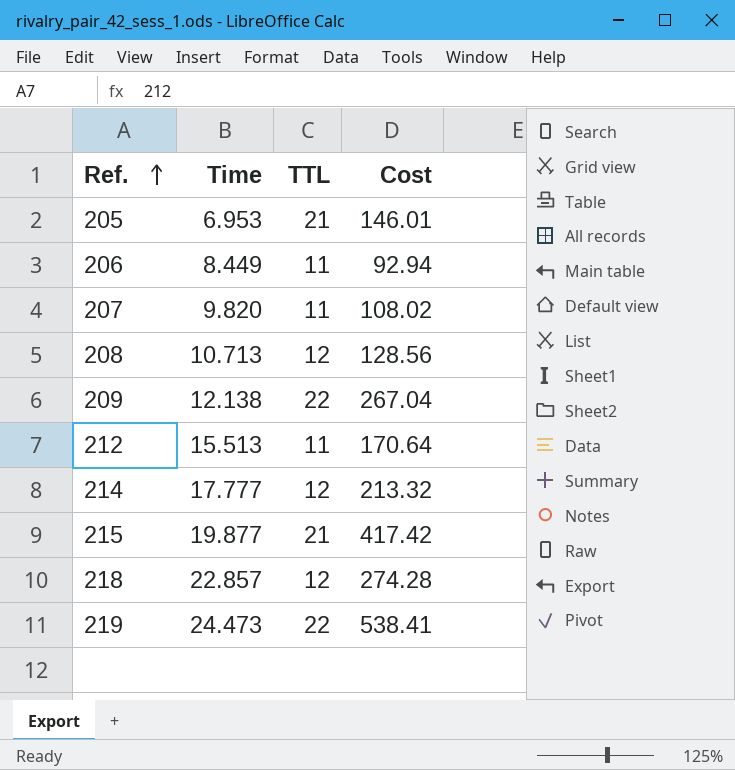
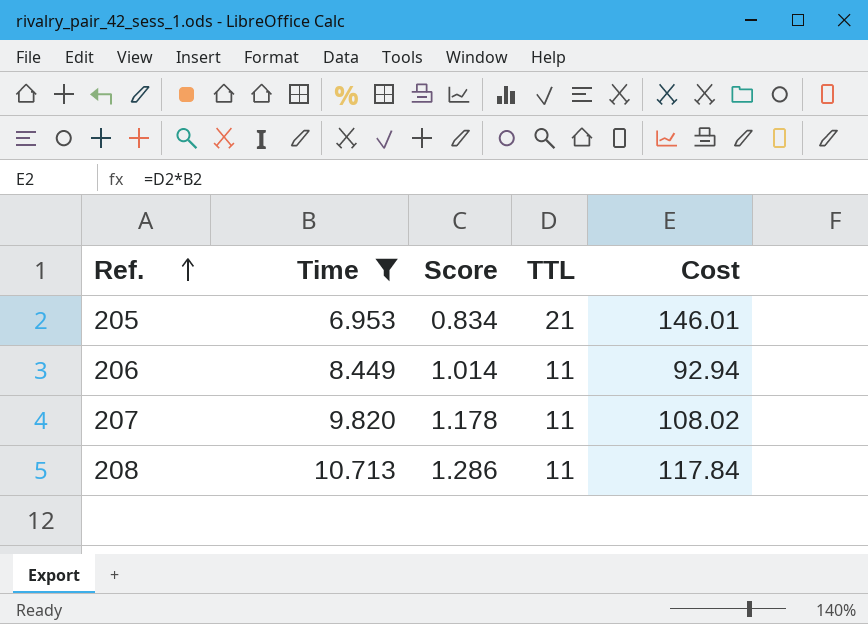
filter: none -> Time <= 10.713
column Score | formula: none -> [Time] * 0.12
208 | TTL: 12 -> 11
208 | Cost: 128.56 -> 117.84

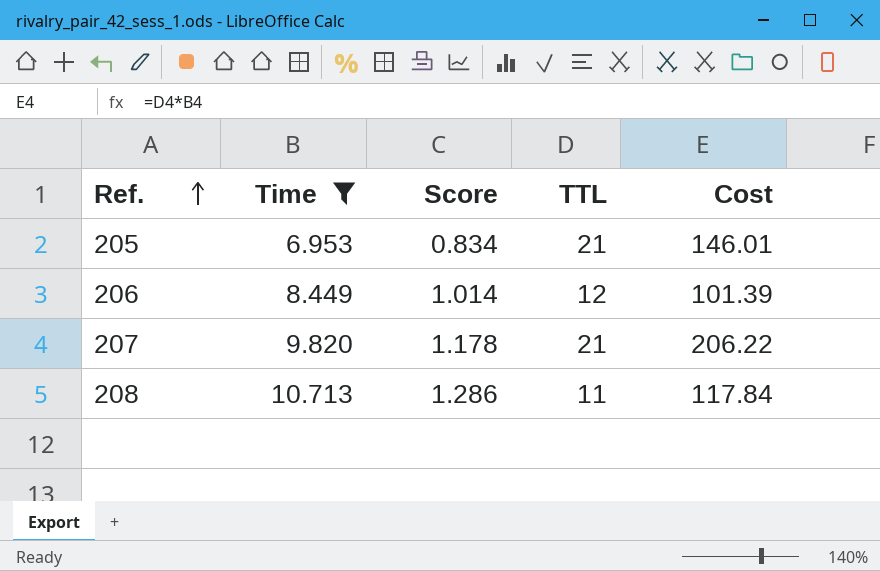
206 | TTL: 11 -> 12
206 | Cost: 92.94 -> 101.39
207 | TTL: 11 -> 21
207 | Cost: 108.02 -> 206.22

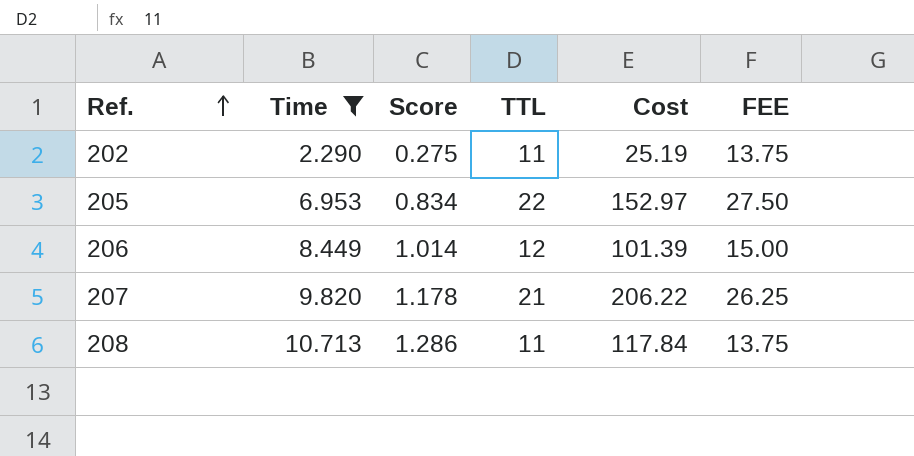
column FEE | formula: none -> [TTL] * 1.25
row 202: none -> 2.290 | 0.275 | 11 | 25.19 | 13.75
205 | TTL: 21 -> 22
205 | Cost: 146.01 -> 152.97

